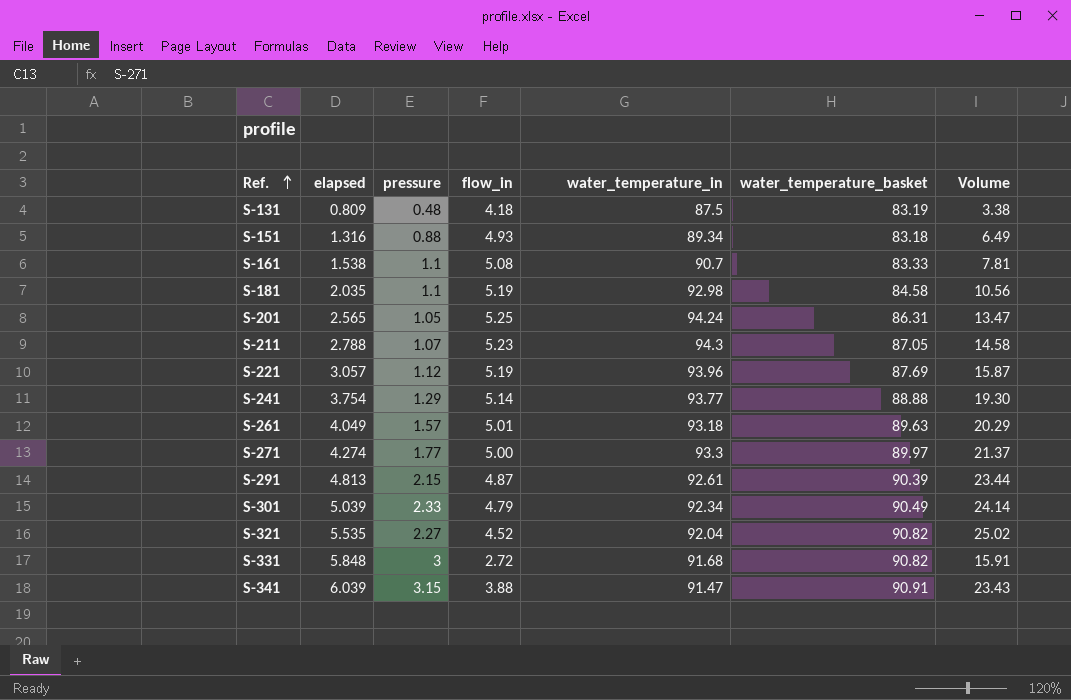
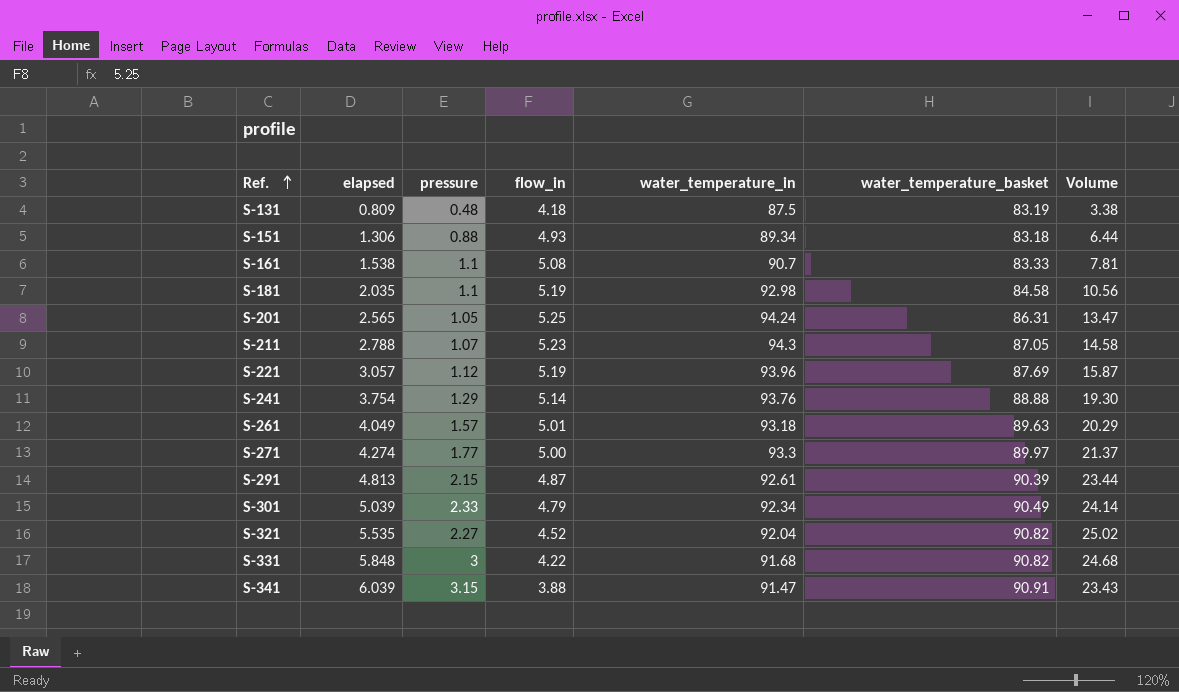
S-151 | elapsed: 1.316 -> 1.306
S-151 | Volume: 6.49 -> 6.44
S-241 | water_temperature_in: 93.77 -> 93.76
S-331 | flow_in: 2.72 -> 4.22
S-331 | Volume: 15.91 -> 24.68

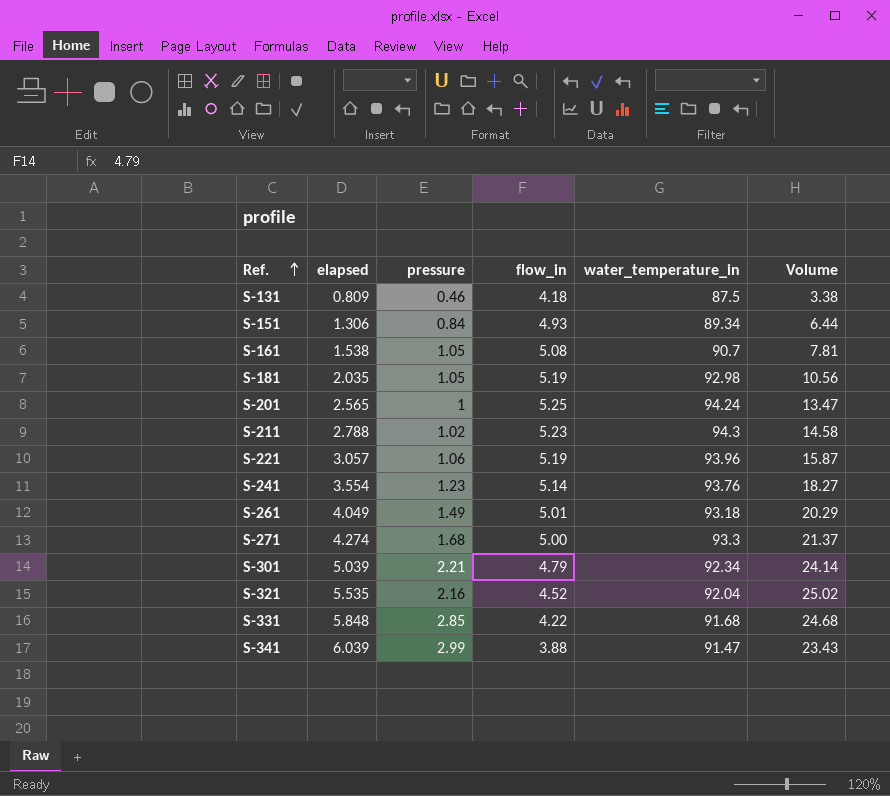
column water_temperature_basket | position: 6 -> none
row S-291: 4.813 | 2.15 | 4.87 | 92.61 | 90.39 | 23.44 -> none
S-131 | pressure: 0.48 -> 0.46
S-151 | pressure: 0.88 -> 0.84
S-161 | pressure: 1.1 -> 1.05
S-181 | pressure: 1.1 -> 1.05
S-201 | pressure: 1.05 -> 1
S-211 | pressure: 1.07 -> 1.02
S-221 | pressure: 1.12 -> 1.06
S-241 | elapsed: 3.754 -> 3.554
S-241 | pressure: 1.29 -> 1.23
S-241 | Volume: 19.30 -> 18.27
S-261 | pressure: 1.57 -> 1.49
S-271 | pressure: 1.77 -> 1.68
S-301 | pressure: 2.33 -> 2.21
S-321 | pressure: 2.27 -> 2.16
S-331 | pressure: 3 -> 2.85
S-341 | pressure: 3.15 -> 2.99

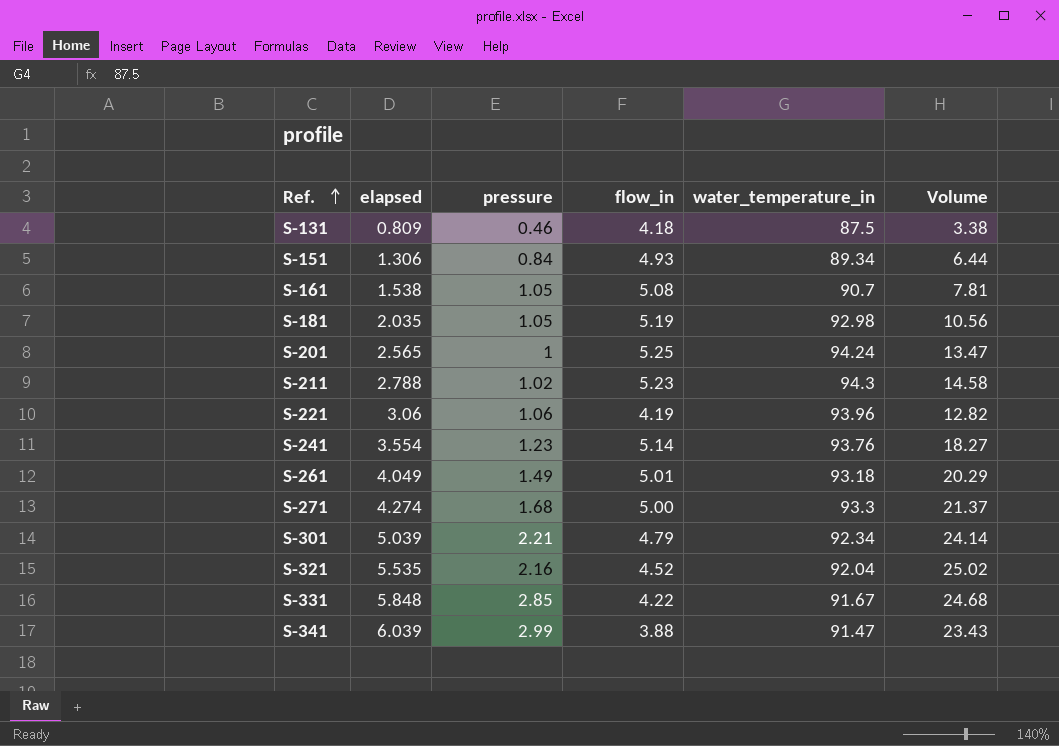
S-221 | elapsed: 3.057 -> 3.06
S-221 | flow_in: 5.19 -> 4.19
S-221 | Volume: 15.87 -> 12.82
S-331 | water_temperature_in: 91.68 -> 91.67

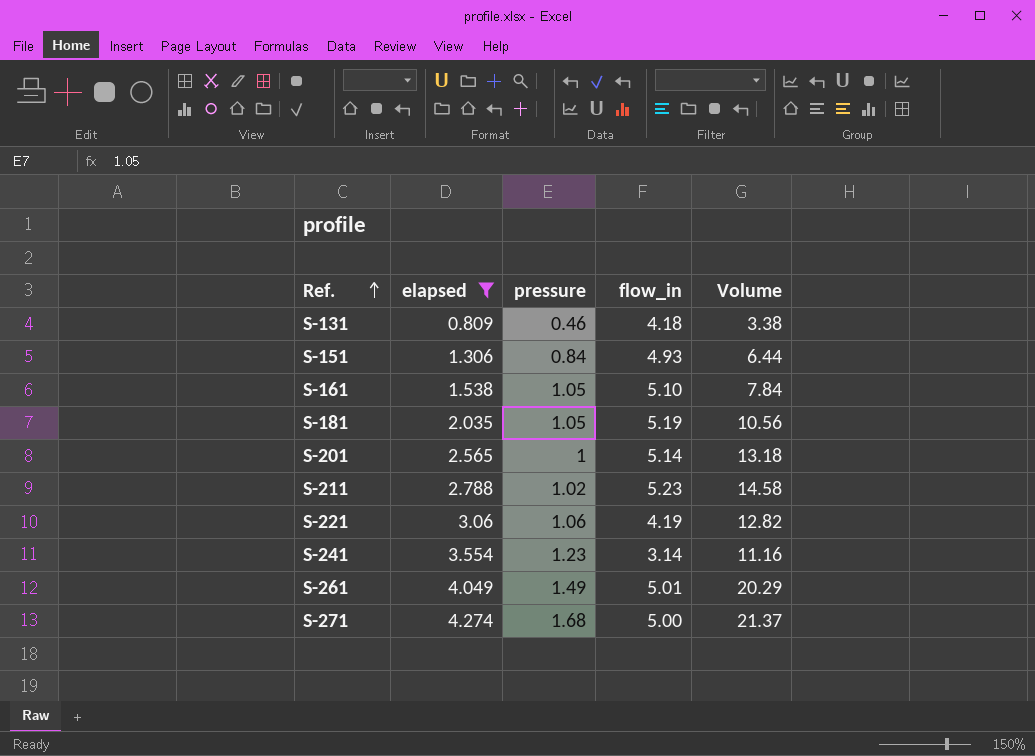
filter: none -> elapsed <= 4.274
column water_temperature_in | position: 5 -> none
S-161 | flow_in: 5.08 -> 5.10
S-161 | Volume: 7.81 -> 7.84
S-201 | flow_in: 5.25 -> 5.14
S-201 | Volume: 13.47 -> 13.18
S-241 | flow_in: 5.14 -> 3.14
S-241 | Volume: 18.27 -> 11.16

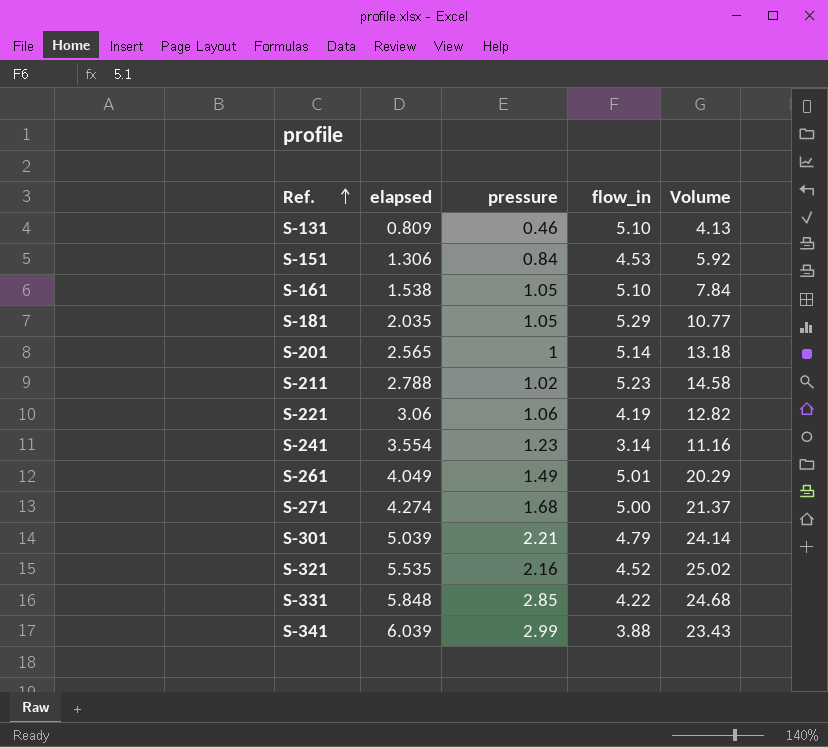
filter: elapsed <= 4.274 -> none
S-131 | flow_in: 4.18 -> 5.10
S-131 | Volume: 3.38 -> 4.13
S-151 | flow_in: 4.93 -> 4.53
S-151 | Volume: 6.44 -> 5.92
S-181 | flow_in: 5.19 -> 5.29
S-181 | Volume: 10.56 -> 10.77

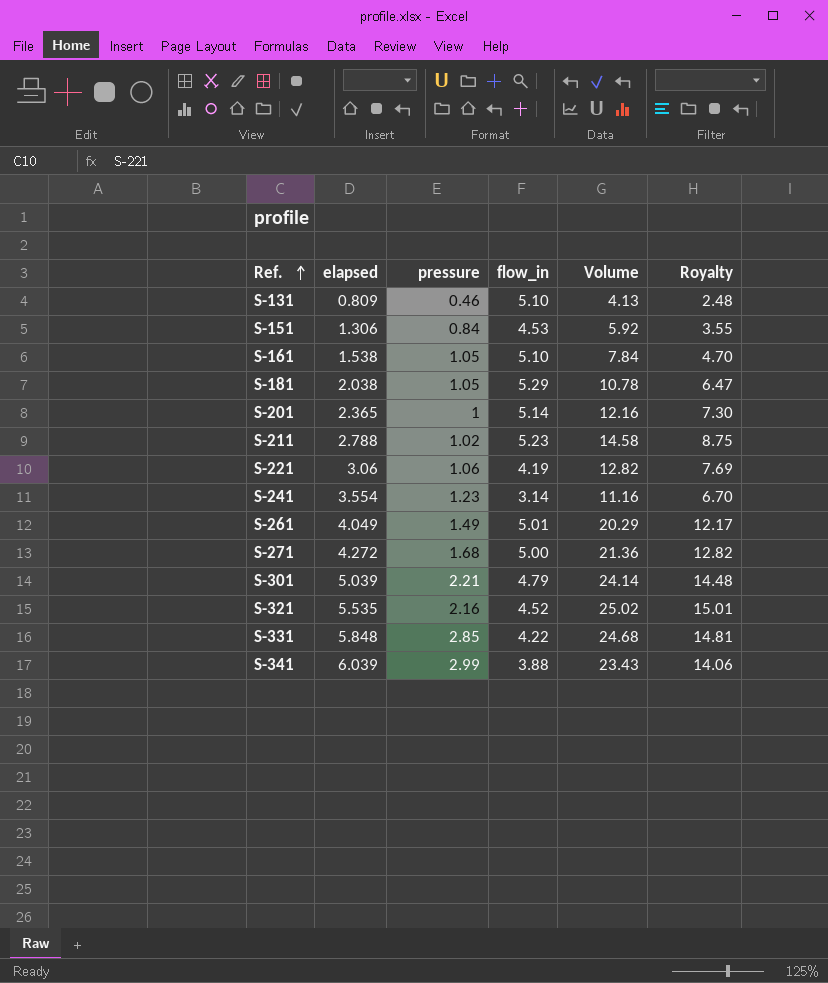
column Royalty | formula: none -> [Volume] * 0.6
S-181 | elapsed: 2.035 -> 2.038
S-181 | Volume: 10.77 -> 10.78
S-201 | elapsed: 2.565 -> 2.365
S-201 | Volume: 13.18 -> 12.16
S-271 | elapsed: 4.274 -> 4.272
S-271 | Volume: 21.37 -> 21.36

